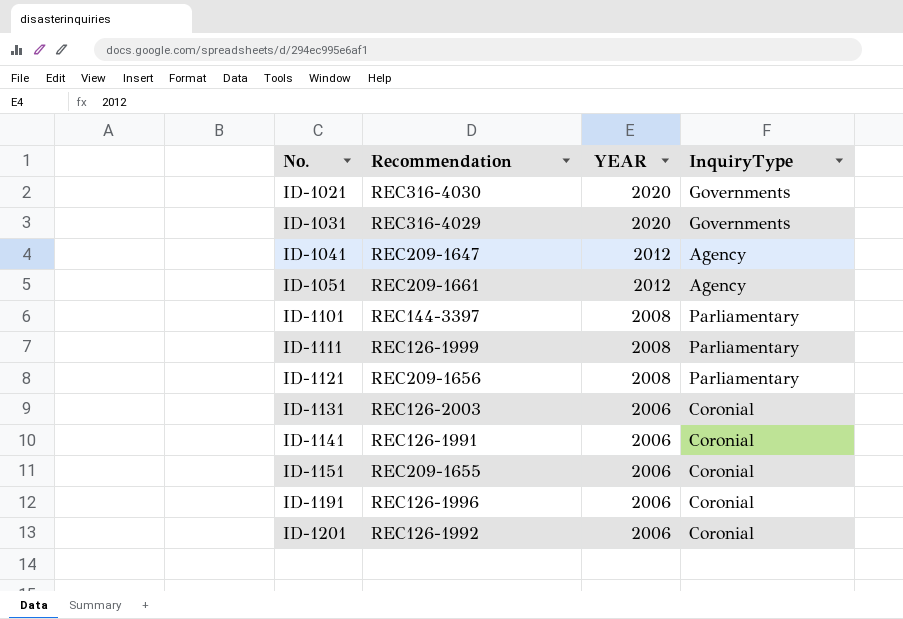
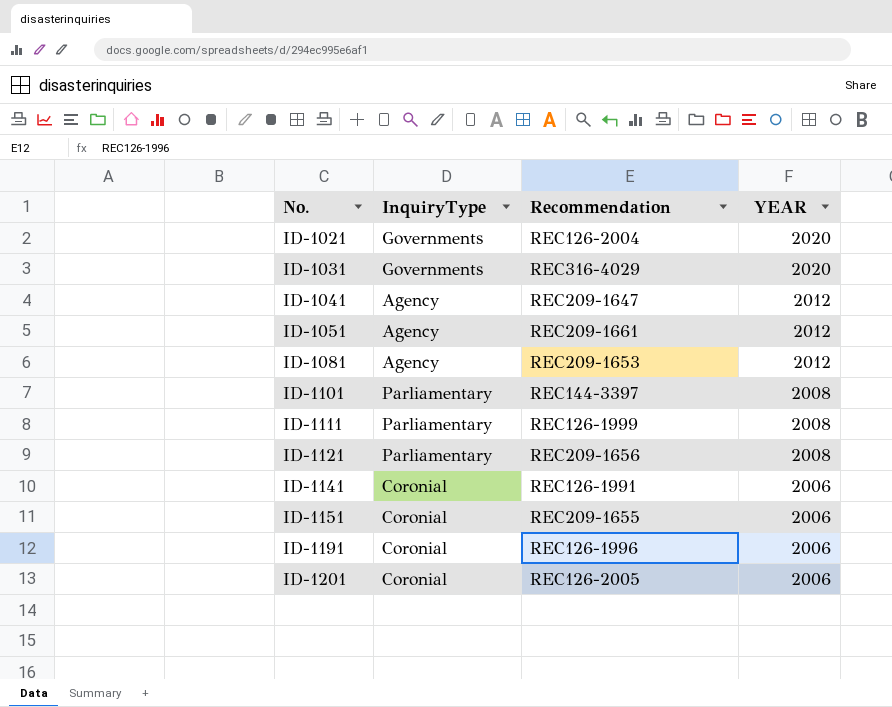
column InquiryType | position: 4 -> 2
row ID-1131: REC126-2003 | 2006 | Coronial -> none
ID-1021 | Recommendation: REC316-4030 -> REC126-2004
row ID-1081: none -> Agency | REC209-1653 | 2012
ID-1201 | Recommendation: REC126-1992 -> REC126-2005

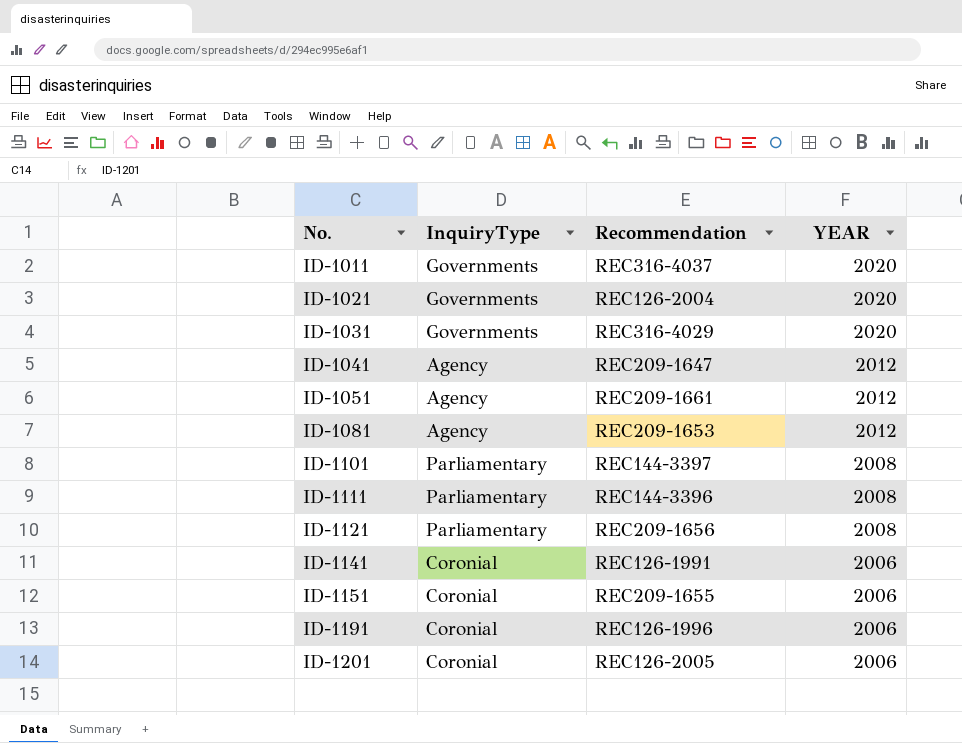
row ID-1011: none -> Governments | REC316-4037 | 2020
ID-1111 | Recommendation: REC126-1999 -> REC144-3396

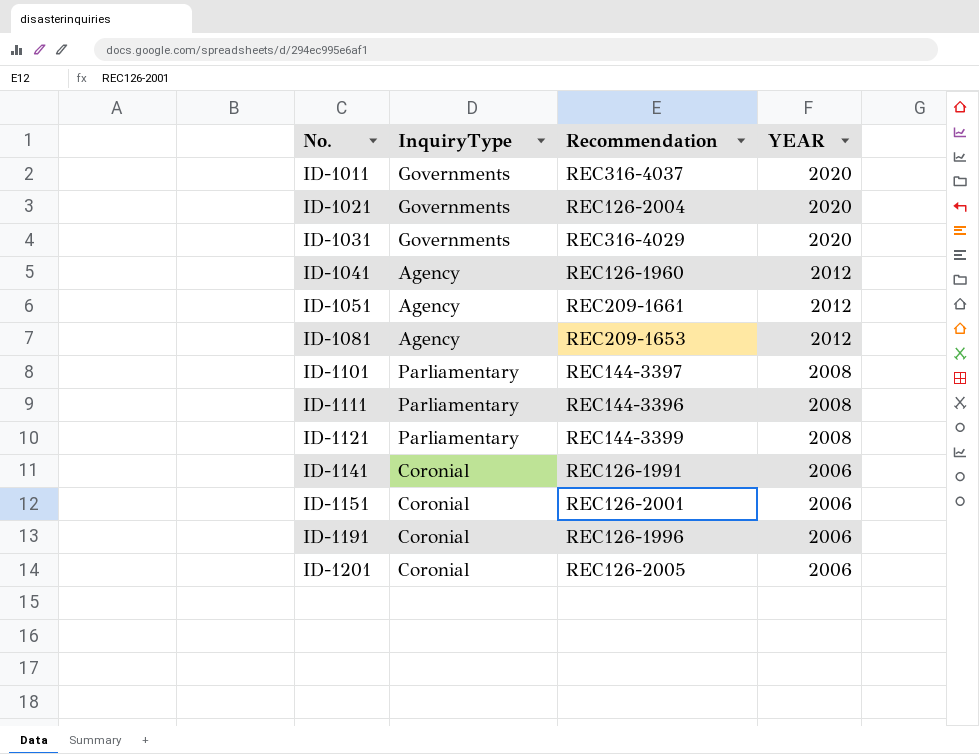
ID-1041 | Recommendation: REC209-1647 -> REC126-1960
ID-1121 | Recommendation: REC209-1656 -> REC144-3399
ID-1151 | Recommendation: REC209-1655 -> REC126-2001

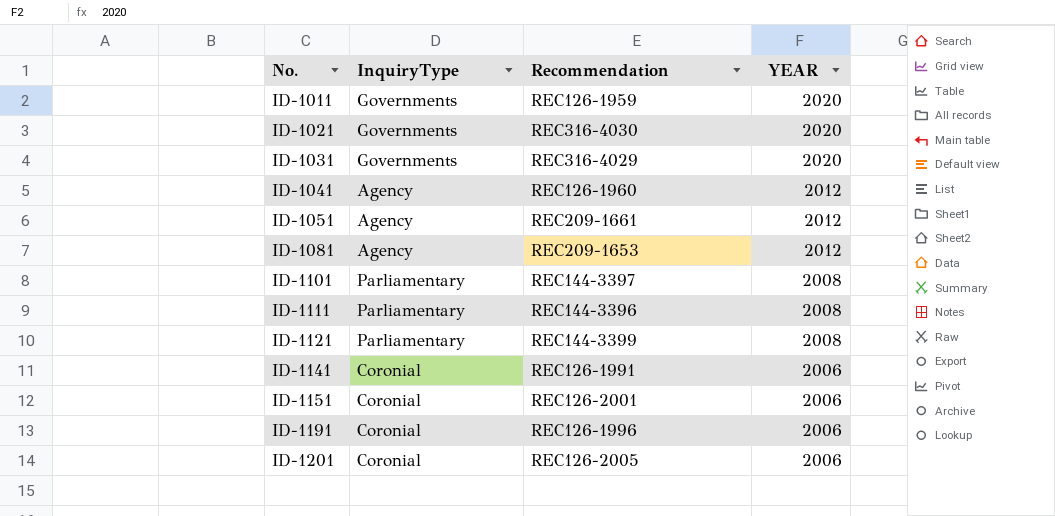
ID-1011 | Recommendation: REC316-4037 -> REC126-1959
ID-1021 | Recommendation: REC126-2004 -> REC316-4030

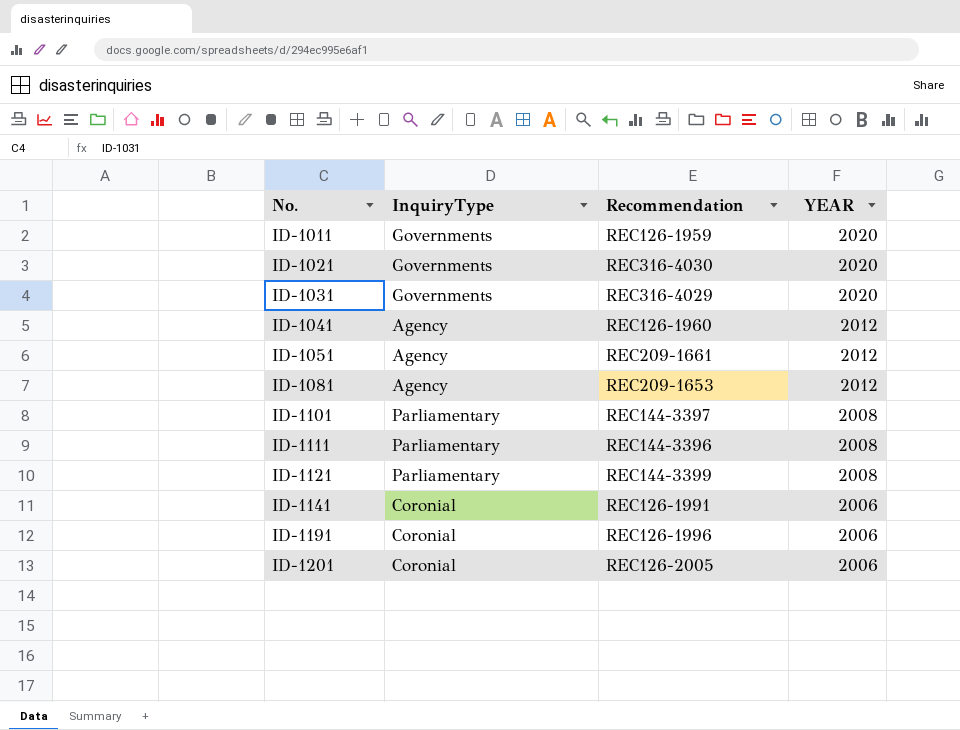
row ID-1151: Coronial | REC126-2001 | 2006 -> none

